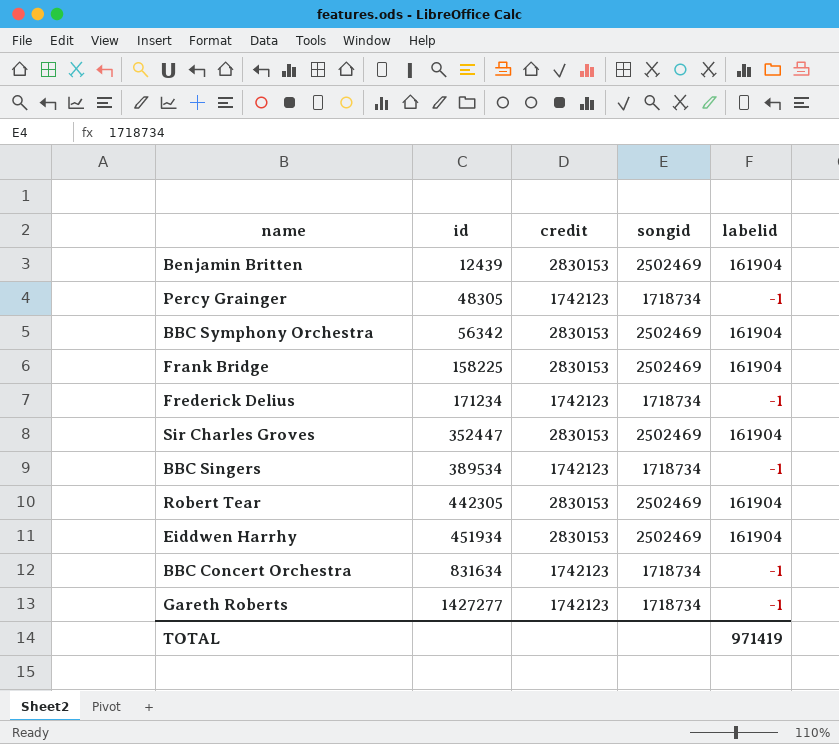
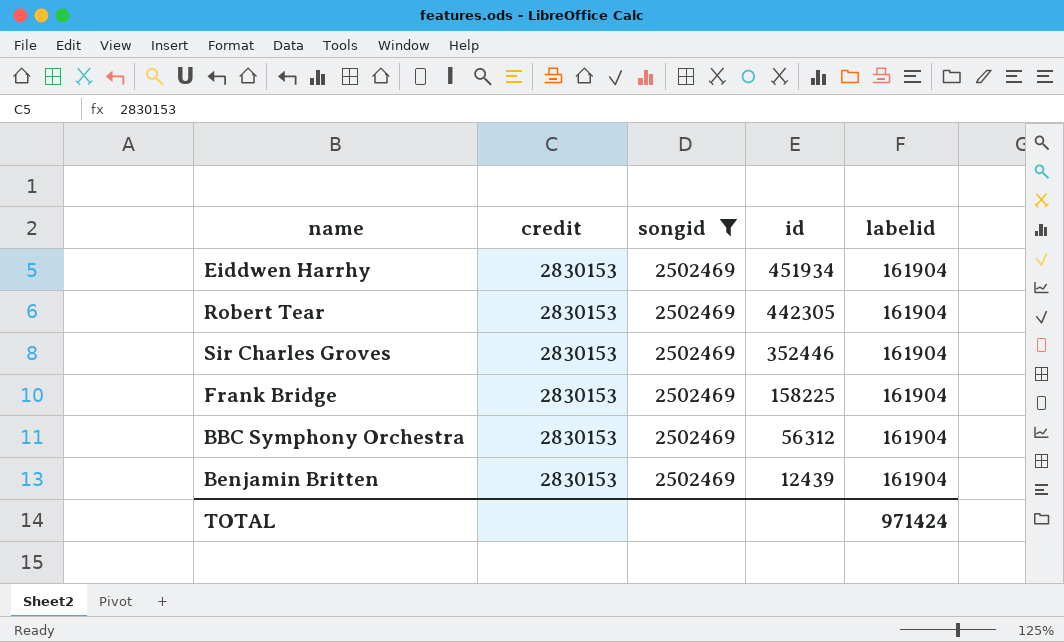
filter: none -> songid = 2502469
row order: id ascending -> id descending
column id | position: 2 -> 4
Sir Charles Groves | id: 352447 -> 352446
BBC Symphony Orchestra | id: 56342 -> 56312
TOTAL | labelid: 971419 -> 971424

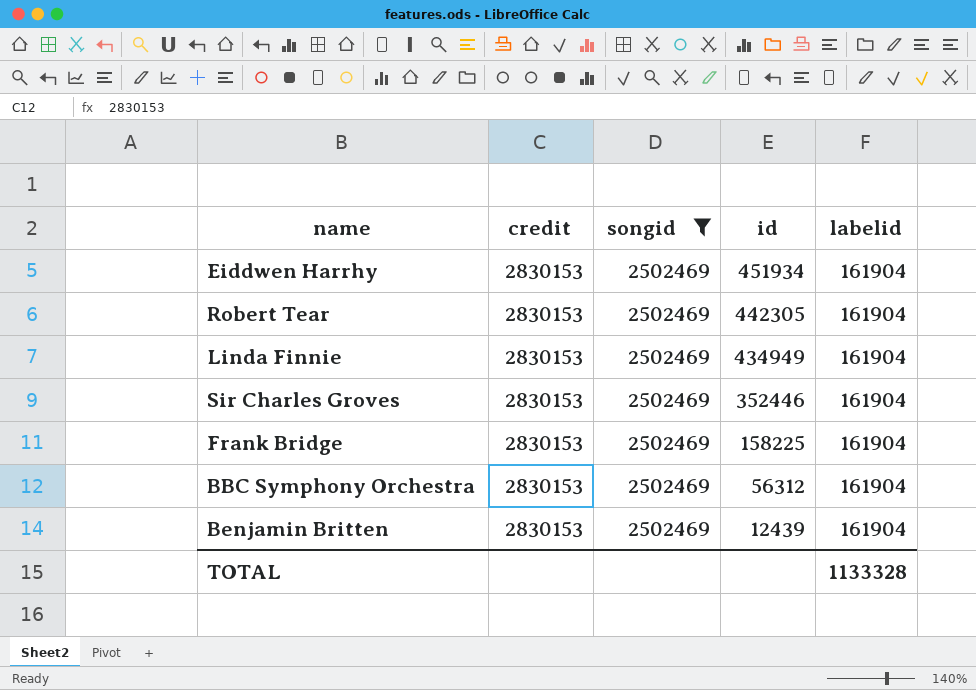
row Linda Finnie: none -> 2830153 | 2502469 | 434949 | 161904
TOTAL | labelid: 971424 -> 1133328

